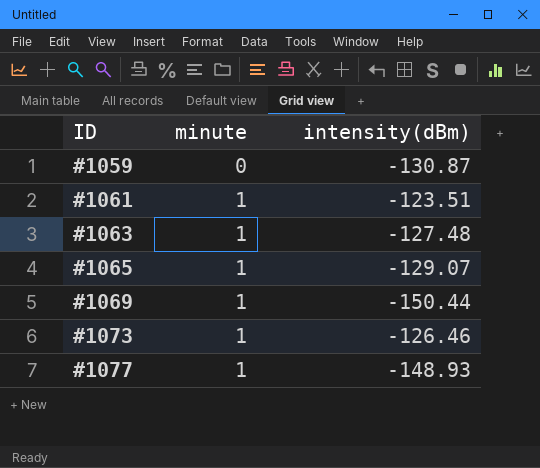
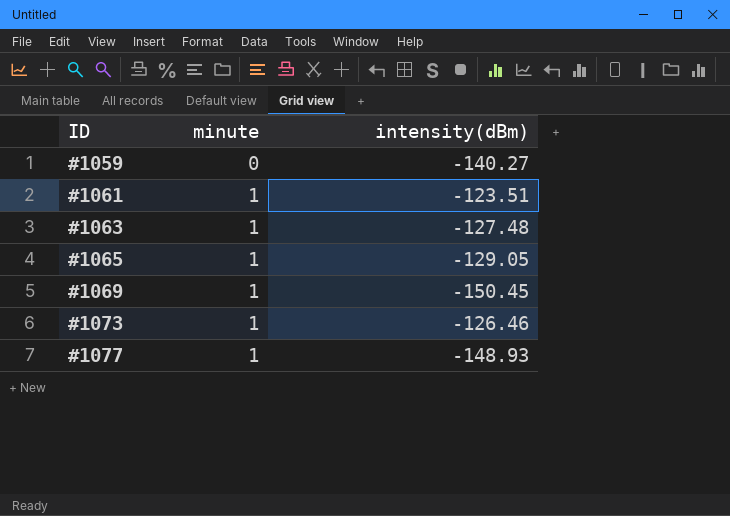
#1059 | intensity(dBm): -130.87 -> -140.27
#1065 | intensity(dBm): -129.07 -> -129.05
#1069 | intensity(dBm): -150.44 -> -150.45

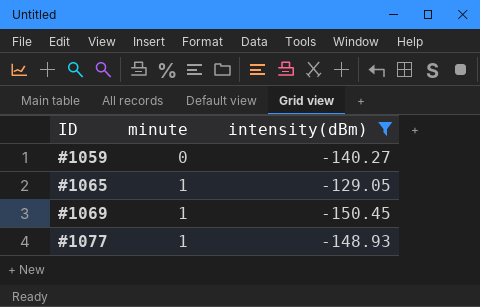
filter: none -> intensity(dBm) <= -129.05

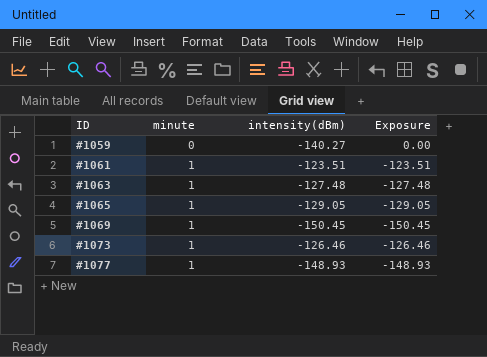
filter: intensity(dBm) <= -129.05 -> none
column Exposure | formula: none -> [minute] * [intensity(dBm)]

